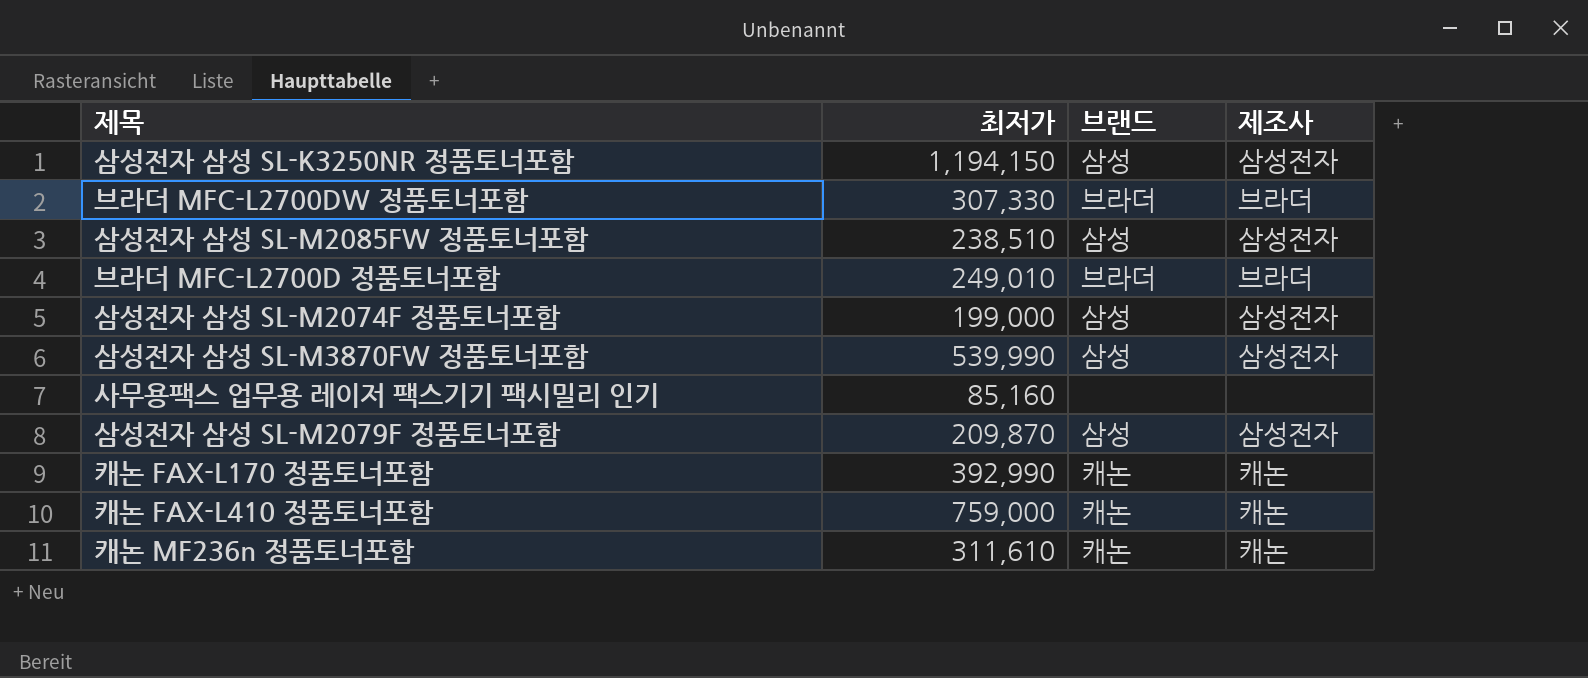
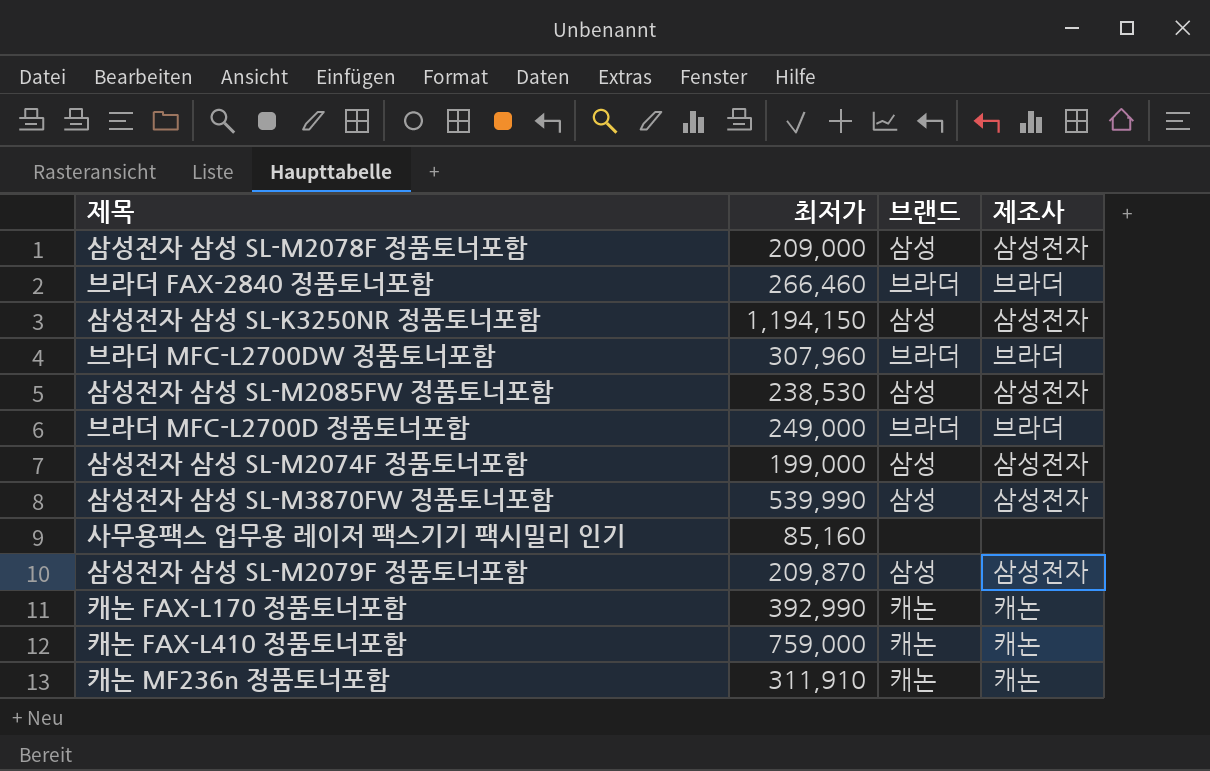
row 삼성전자 삼성 SL-M2078F 정품토너포함: none -> 209,000 | 삼성 | 삼성전자
row 브라더 FAX-2840 정품토너포함: none -> 266,460 | 브라더 | 브라더
브라더 MFC-L2700DW 정품토너포함 | 최저가: 307,330 -> 307,960
삼성전자 삼성 SL-M2085FW 정품토너포함 | 최저가: 238,510 -> 238,530
브라더 MFC-L2700D 정품토너포함 | 최저가: 249,010 -> 249,000
캐논 MF236n 정품토너포함 | 최저가: 311,610 -> 311,910

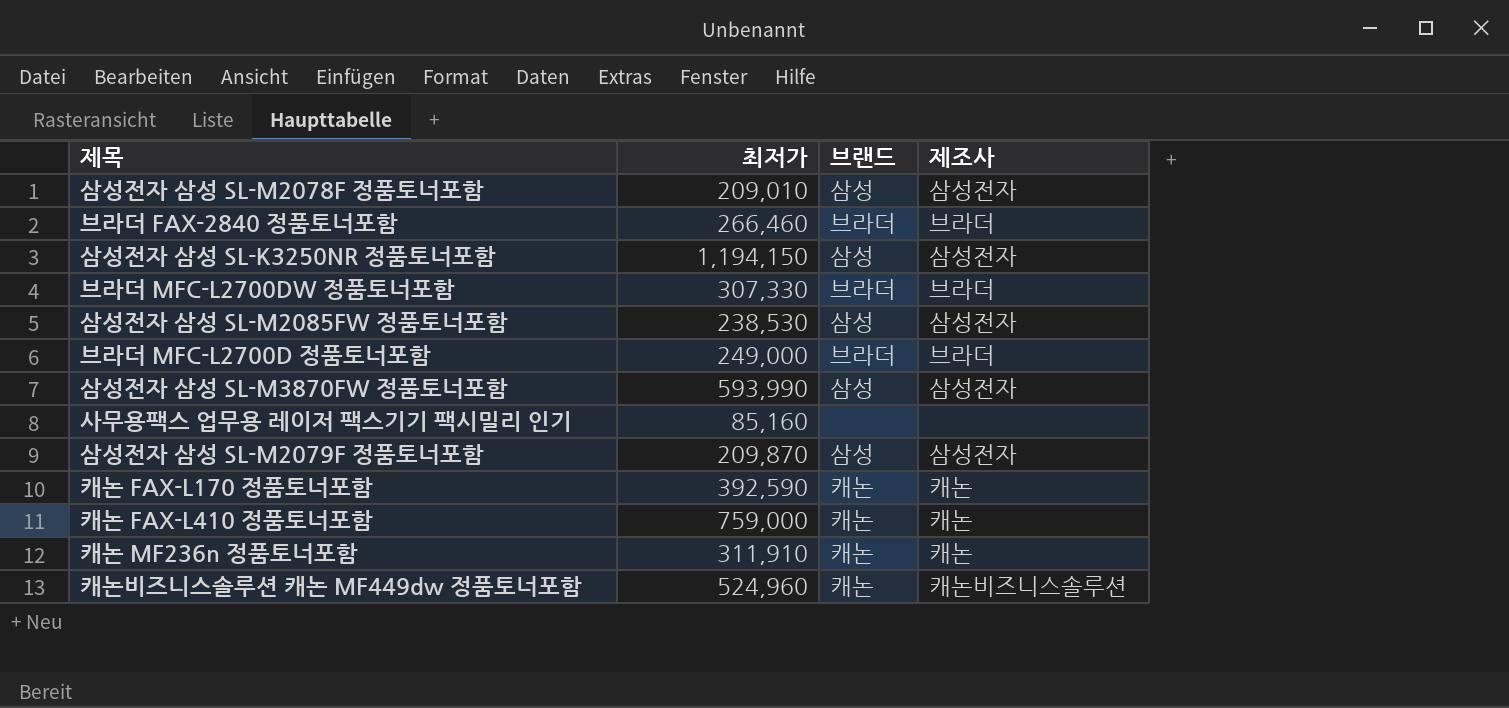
row 삼성전자 삼성 SL-M2074F 정품토너포함: 199,000 | 삼성 | 삼성전자 -> none
삼성전자 삼성 SL-M2078F 정품토너포함 | 최저가: 209,000 -> 209,010
브라더 MFC-L2700DW 정품토너포함 | 최저가: 307,960 -> 307,330
삼성전자 삼성 SL-M3870FW 정품토너포함 | 최저가: 539,990 -> 593,990
캐논 FAX-L170 정품토너포함 | 최저가: 392,990 -> 392,590
row 캐논비즈니스솔루션 캐논 MF449dw 정품토너포함: none -> 524,960 | 캐논 | 캐논비즈니스솔루션

